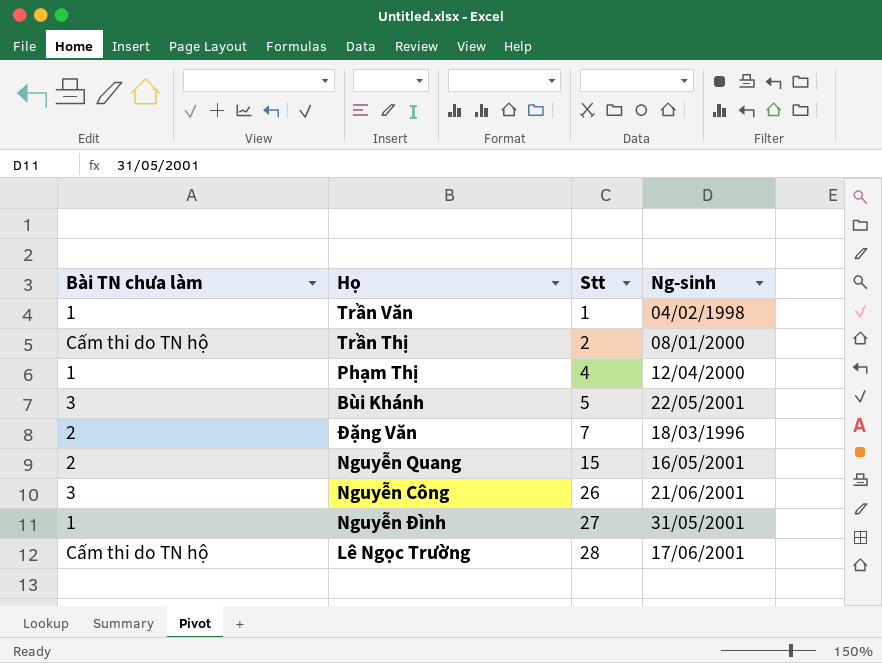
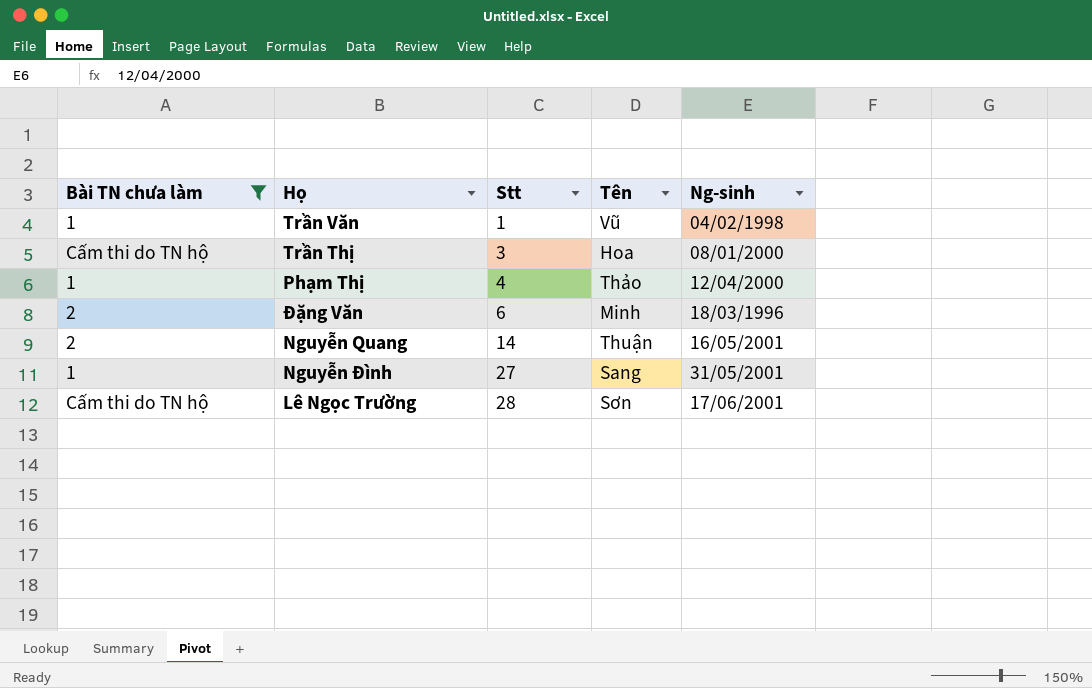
filter: none -> Bài TN chưa làm != 3
column Tên | position: none -> 4
Trần Thị | Stt: 2 -> 3
Đặng Văn | Stt: 7 -> 6
Nguyễn Quang | Stt: 15 -> 14

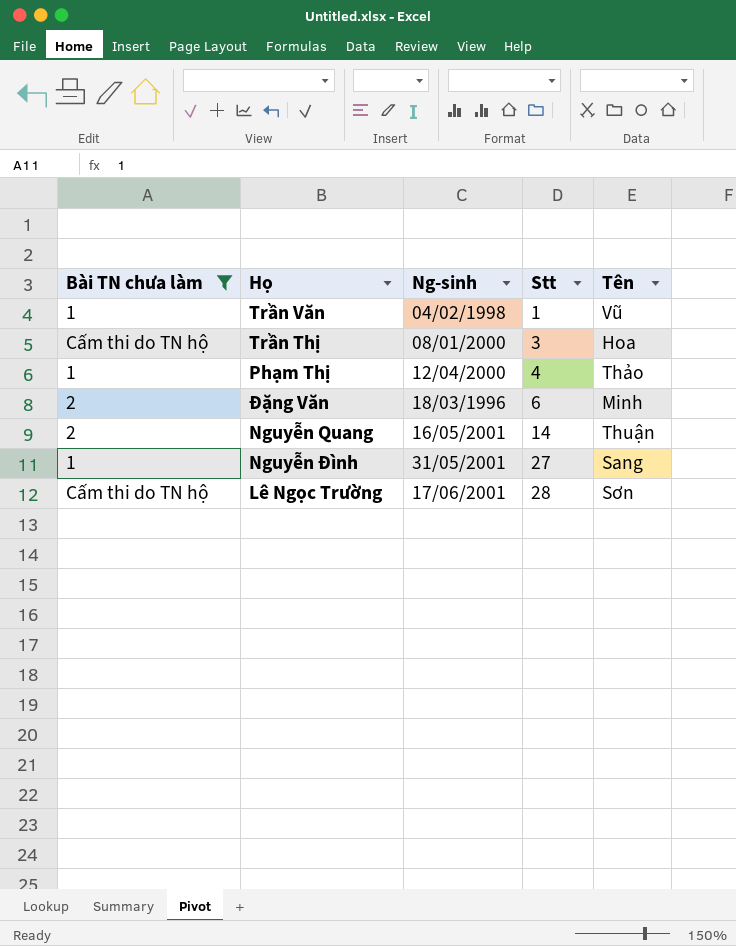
column Ng-sinh | position: 5 -> 3

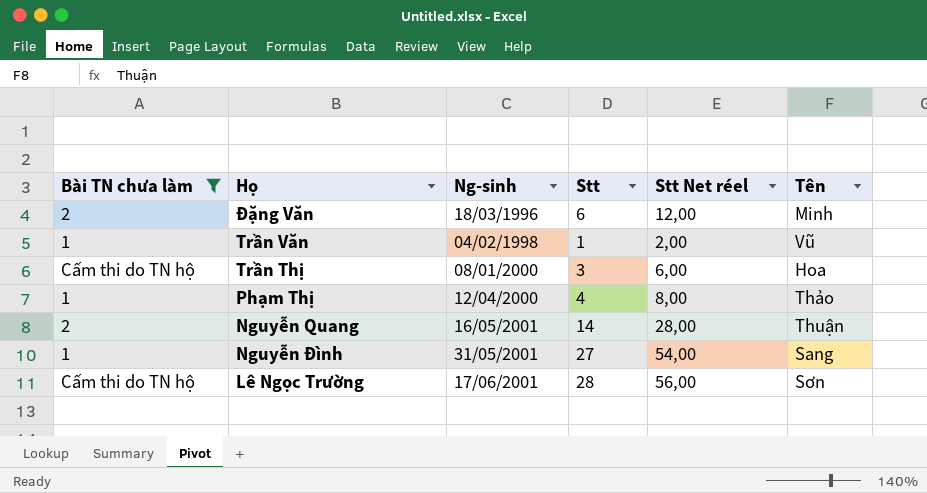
row order: Stt ascending -> Ng-sinh ascending
column Stt Net réel | formula: none -> [Stt] * 2

